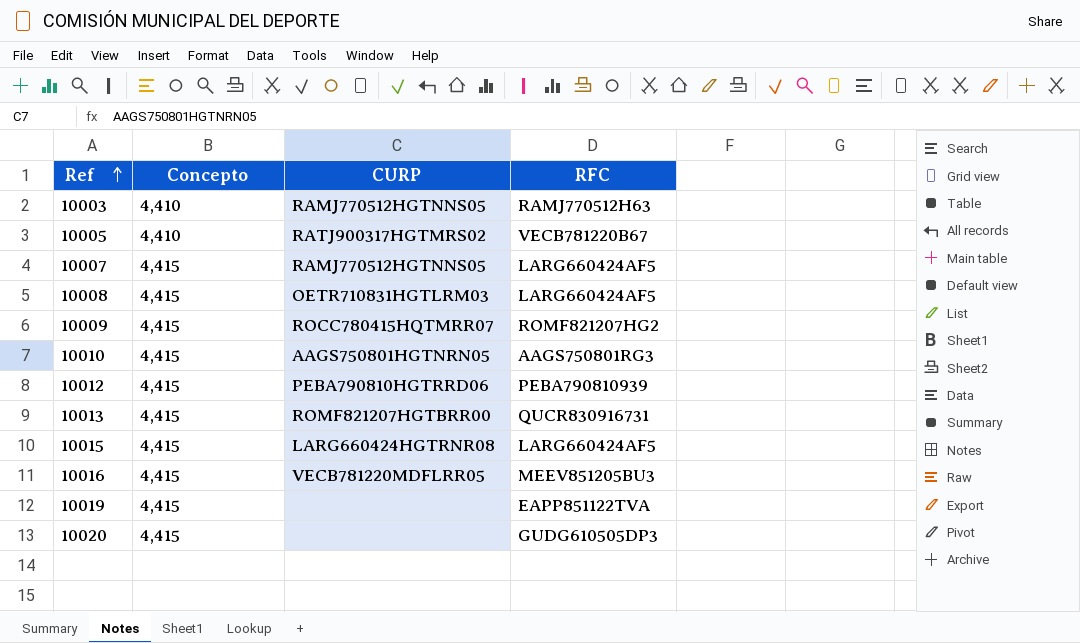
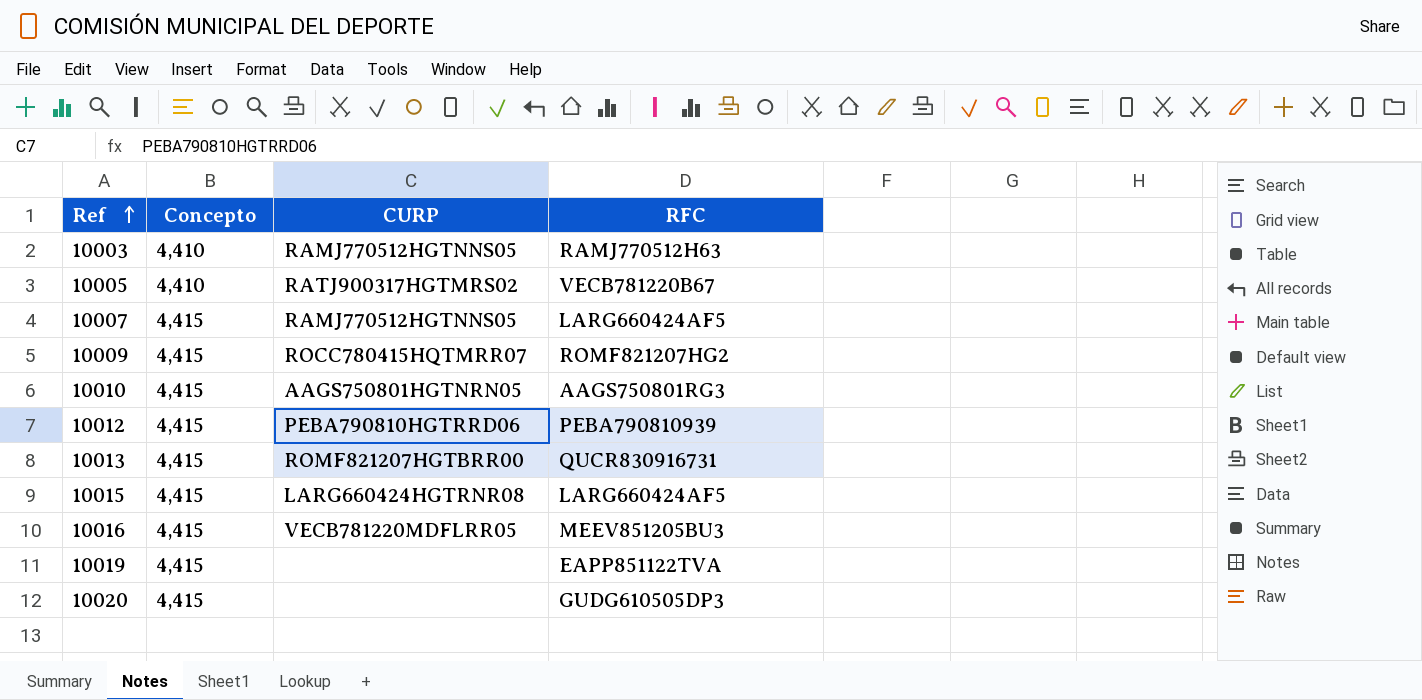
row 10008: 4,415 | OETR710831HGTLRM03 | LARG660424AF5 -> none

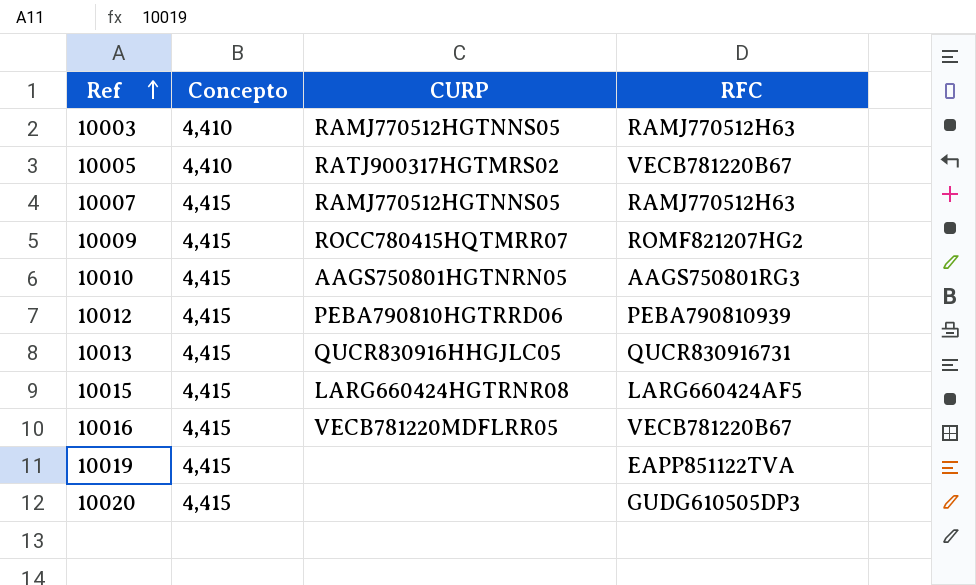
10007 | RFC: LARG660424AF5 -> RAMJ770512H63
10013 | CURP: ROMF821207HGTBRR00 -> QUCR830916HHGJLC05
10016 | RFC: MEEV851205BU3 -> VECB781220B67

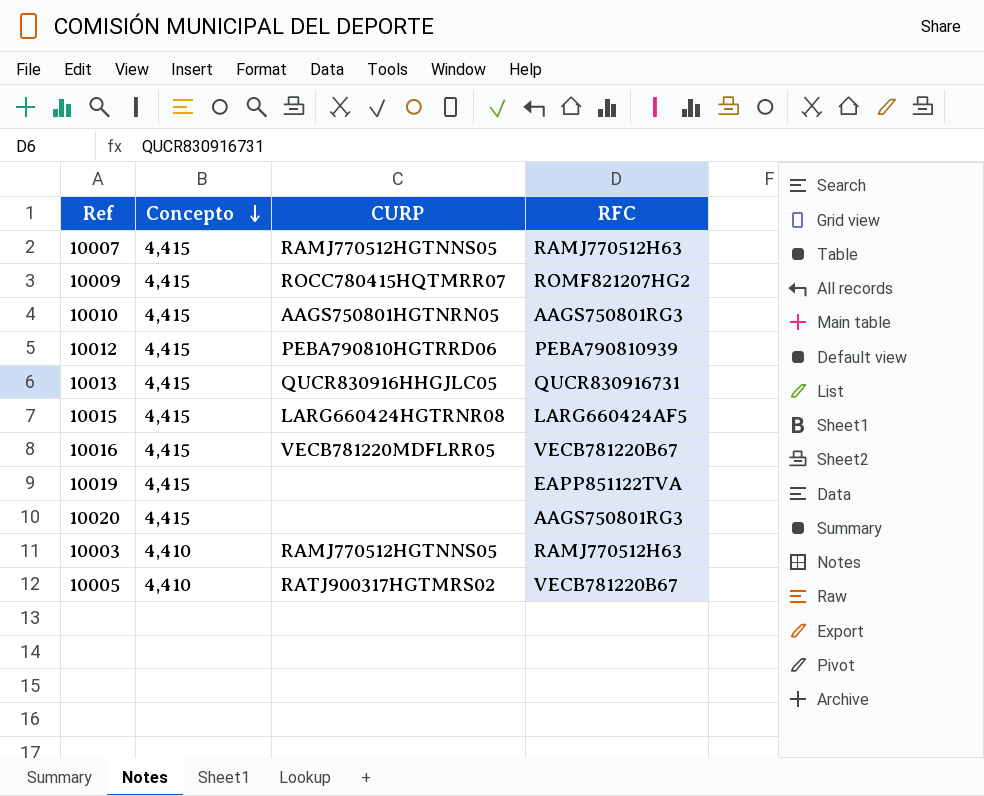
row order: Ref ascending -> Concepto descending
10020 | RFC: GUDG610505DP3 -> AAGS750801RG3

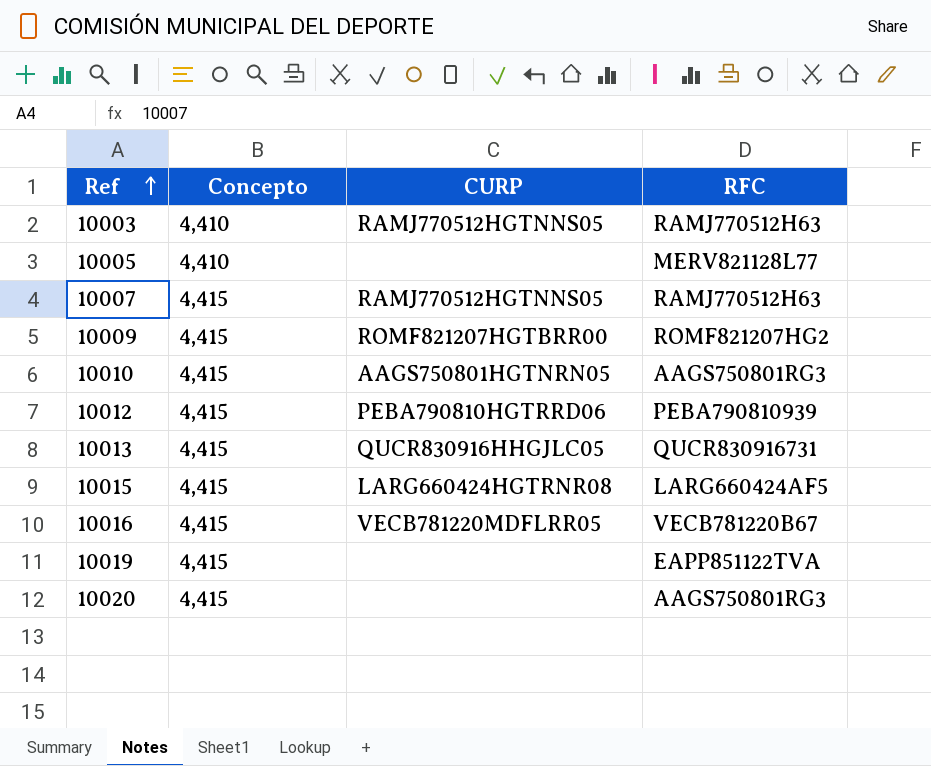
row order: Concepto descending -> Ref ascending
10005 | CURP: RATJ900317HGTMRS02 -> none
10005 | RFC: VECB781220B67 -> MERV821128L77
10009 | CURP: ROCC780415HQTMRR07 -> ROMF821207HGTBRR00

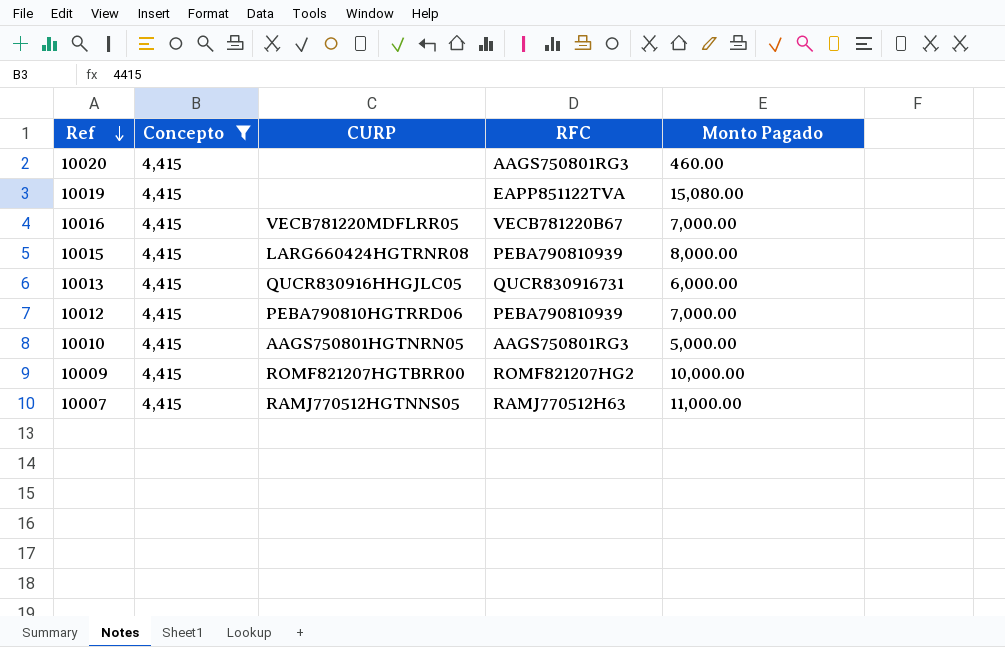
filter: none -> Concepto = 4,415
row order: Ref ascending -> Ref descending
column Monto Pagado | position: none -> 5
10015 | RFC: LARG660424AF5 -> PEBA790810939

